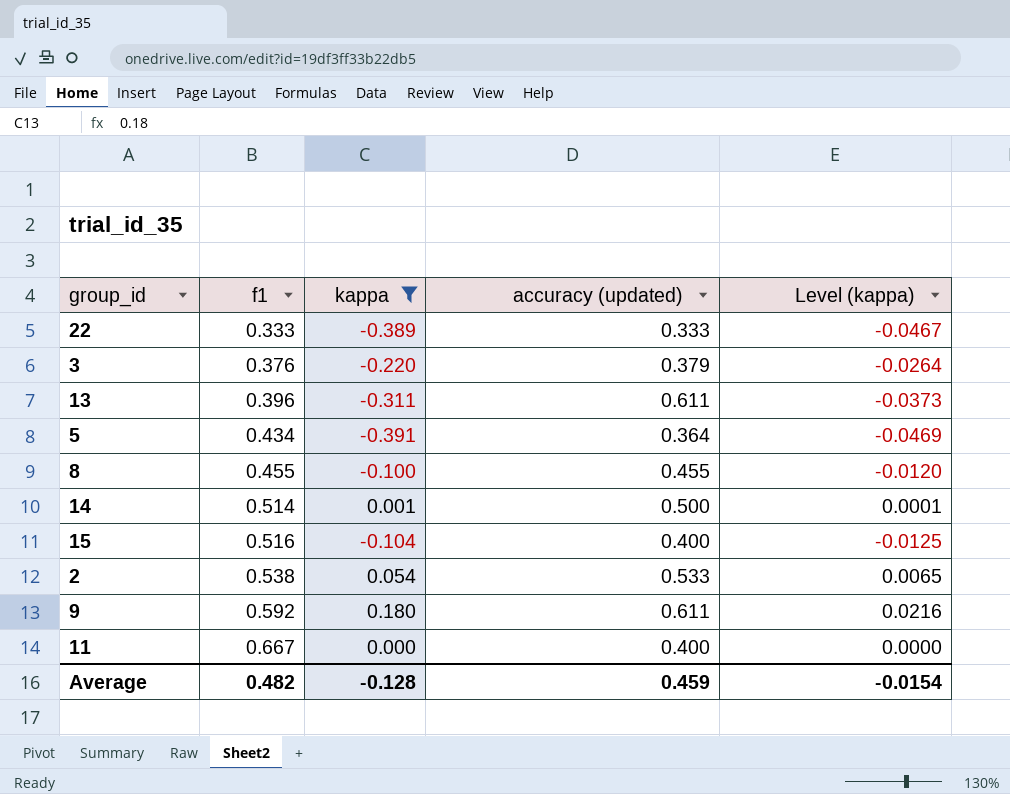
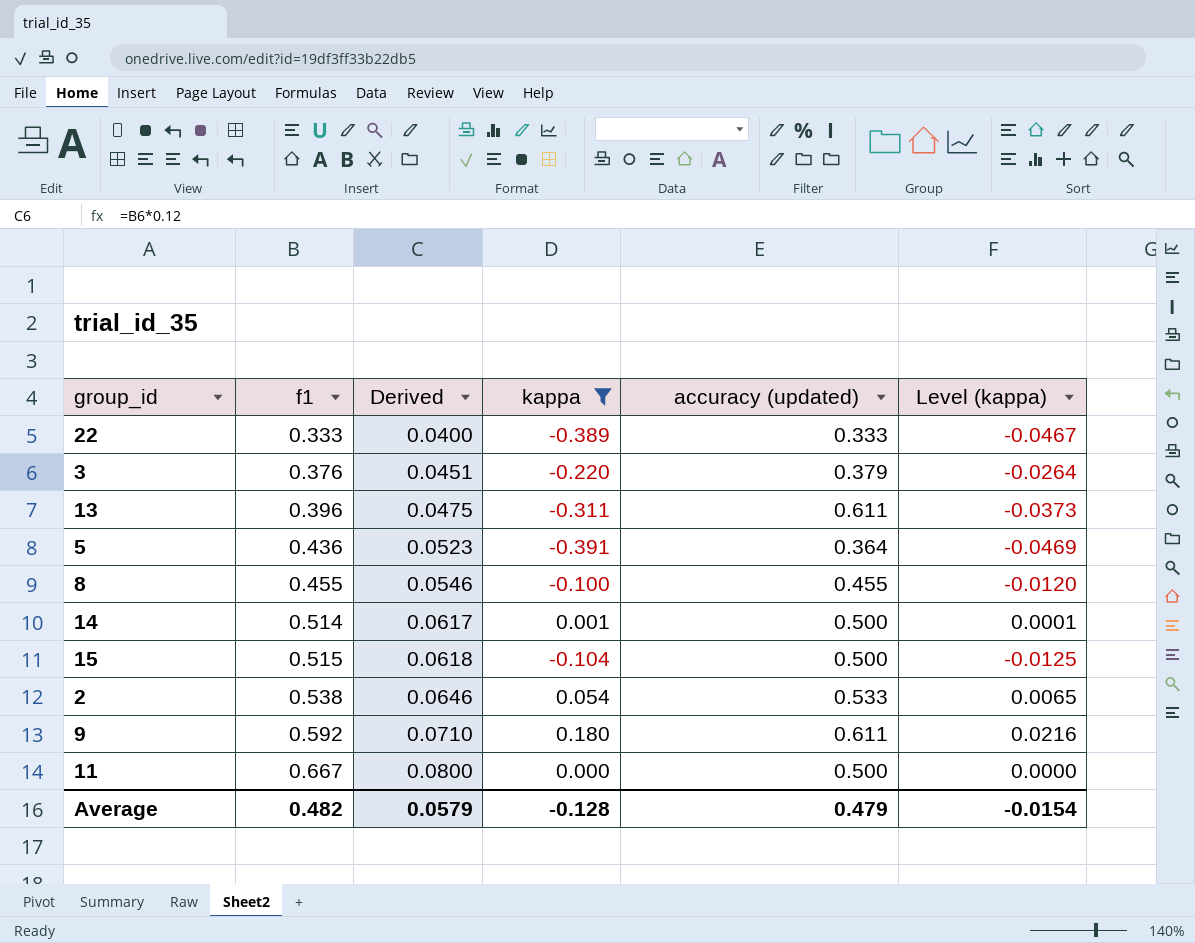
column Derived | formula: none -> [f1] * 0.12
5 | f1: 0.434 -> 0.436
15 | f1: 0.516 -> 0.515
15 | accuracy (updated): 0.400 -> 0.500
11 | accuracy (updated): 0.400 -> 0.500
Average | accuracy (updated): 0.459 -> 0.479

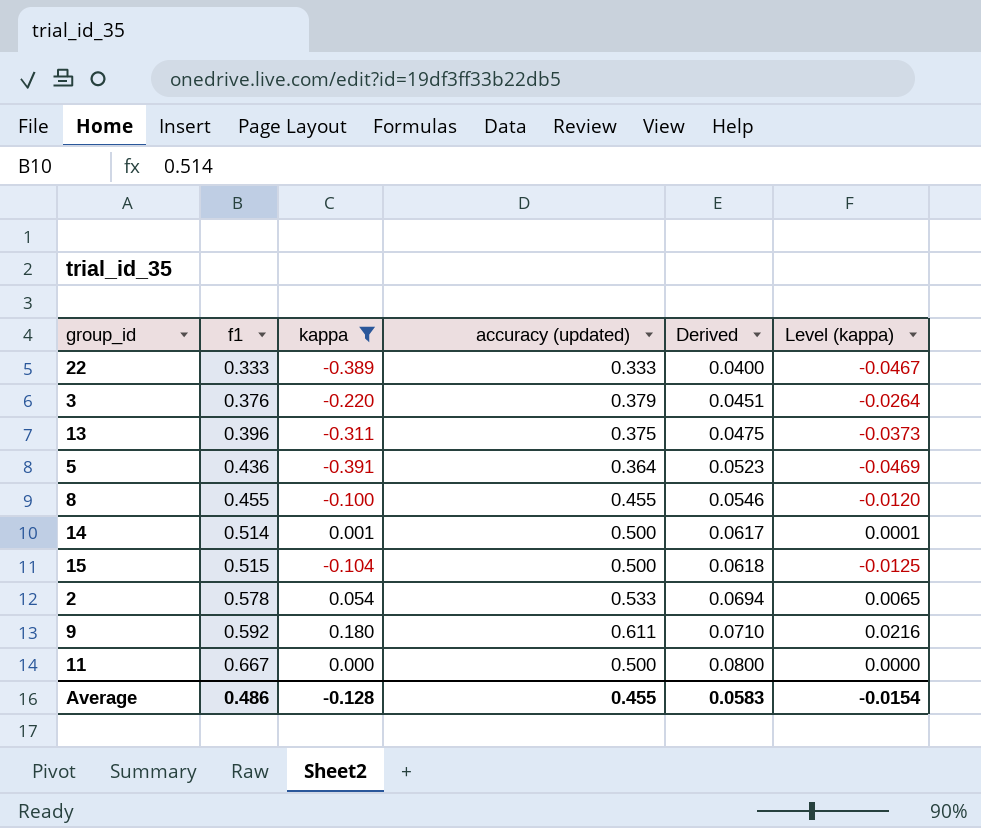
column Derived | position: 3 -> 5
13 | accuracy (updated): 0.611 -> 0.375
2 | f1: 0.538 -> 0.578
2 | Derived: 0.0646 -> 0.0694
Average | f1: 0.482 -> 0.486
Average | accuracy (updated): 0.479 -> 0.455
Average | Derived: 0.0579 -> 0.0583

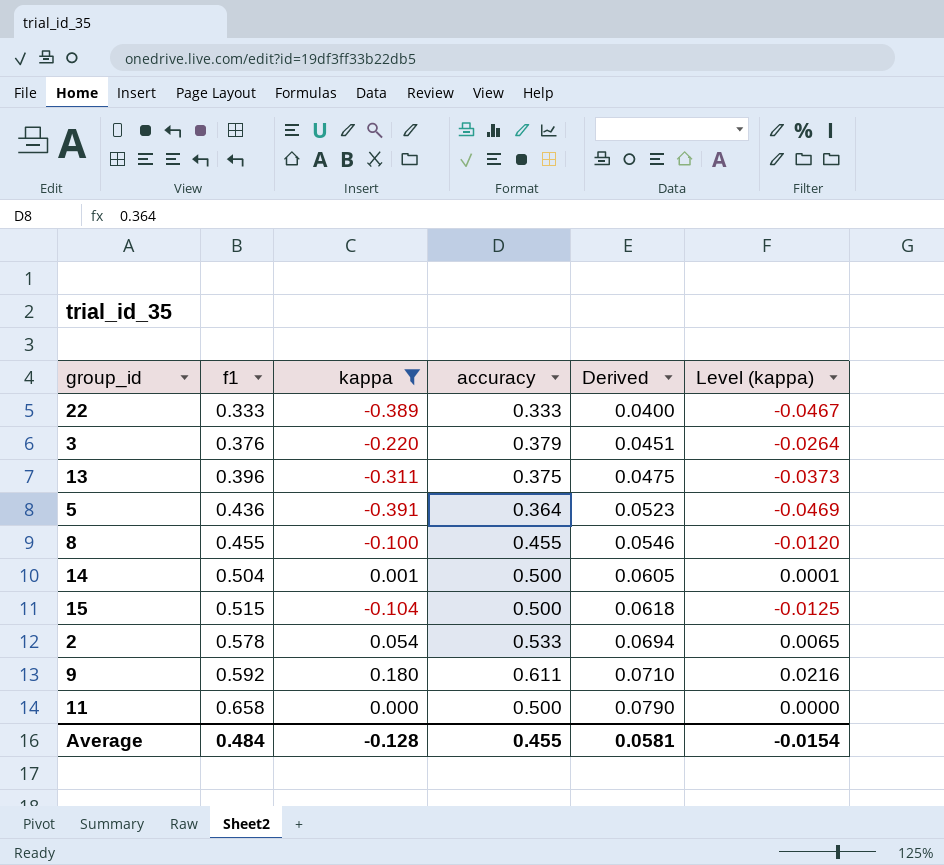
column name: accuracy (updated) -> accuracy
14 | f1: 0.514 -> 0.504
14 | Derived: 0.0617 -> 0.0605
11 | f1: 0.667 -> 0.658
11 | Derived: 0.0800 -> 0.0790
Average | f1: 0.486 -> 0.484
Average | Derived: 0.0583 -> 0.0581

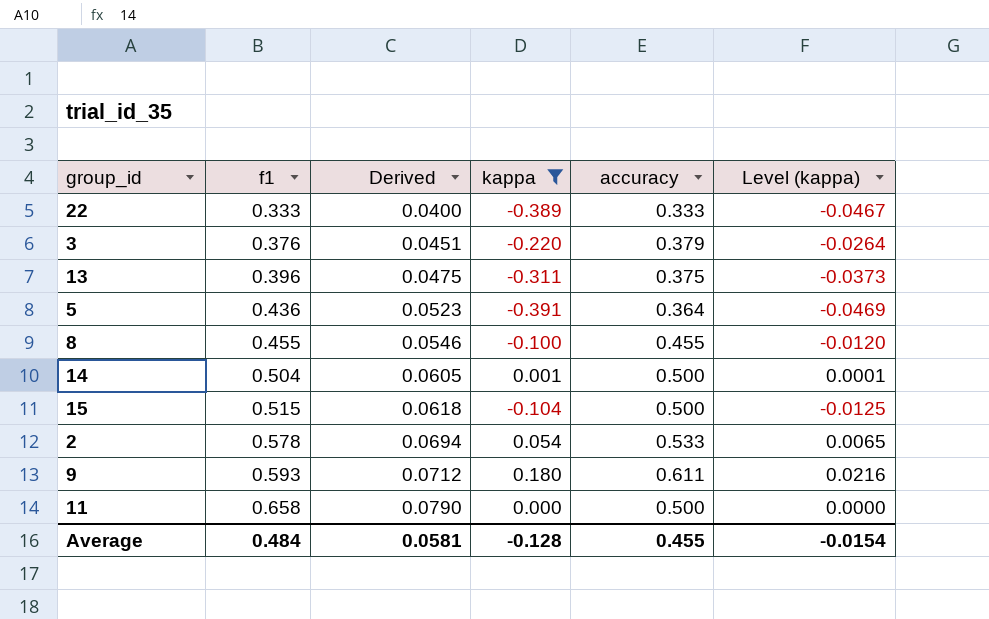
column Derived | position: 5 -> 3
9 | f1: 0.592 -> 0.593
9 | Derived: 0.0710 -> 0.0712

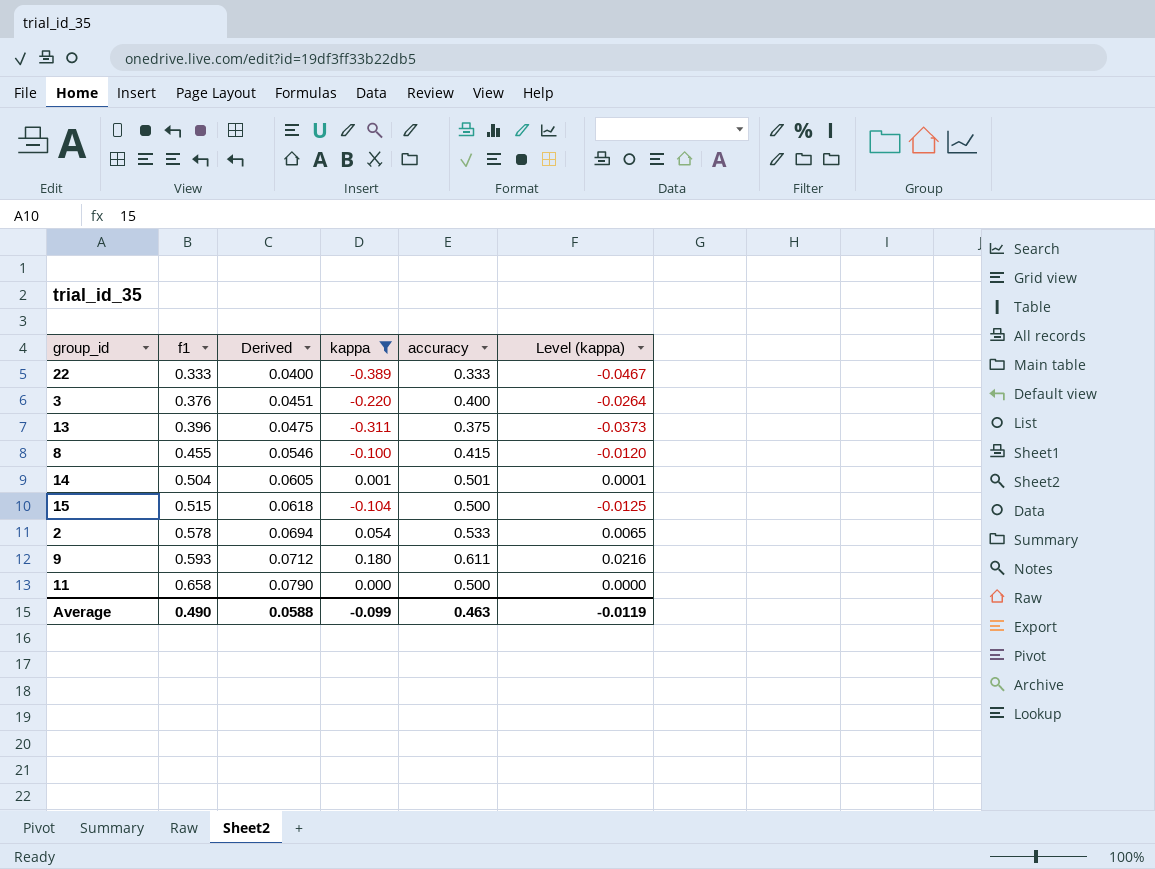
row 5: 0.436 | 0.0523 | -0.391 | 0.364 | -0.0469 -> none
3 | accuracy: 0.379 -> 0.400
8 | accuracy: 0.455 -> 0.415
14 | accuracy: 0.500 -> 0.501
Average | f1: 0.484 -> 0.490
Average | Derived: 0.0581 -> 0.0588
Average | kappa: -0.128 -> -0.099
Average | accuracy: 0.455 -> 0.463
Average | Level (kappa): -0.0154 -> -0.0119

